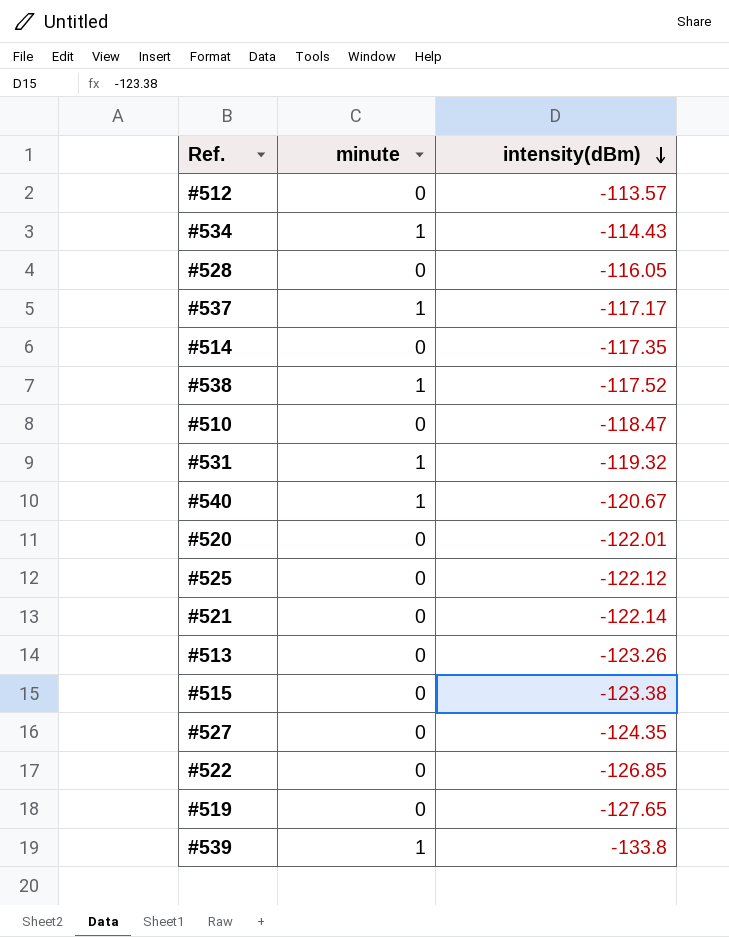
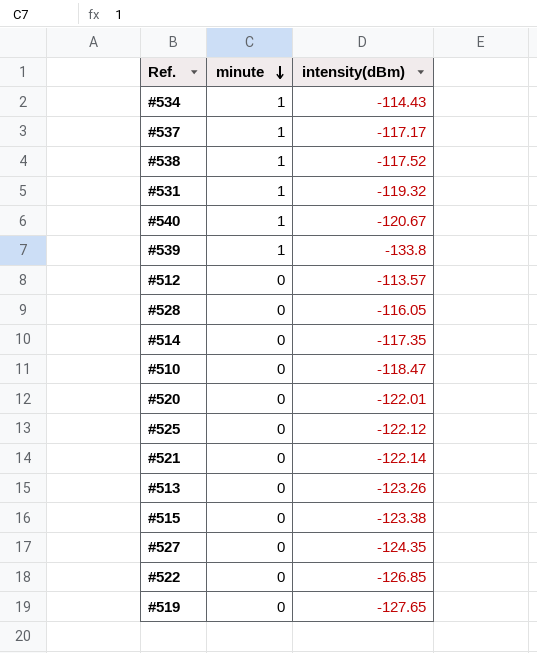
row order: intensity(dBm) descending -> minute descending

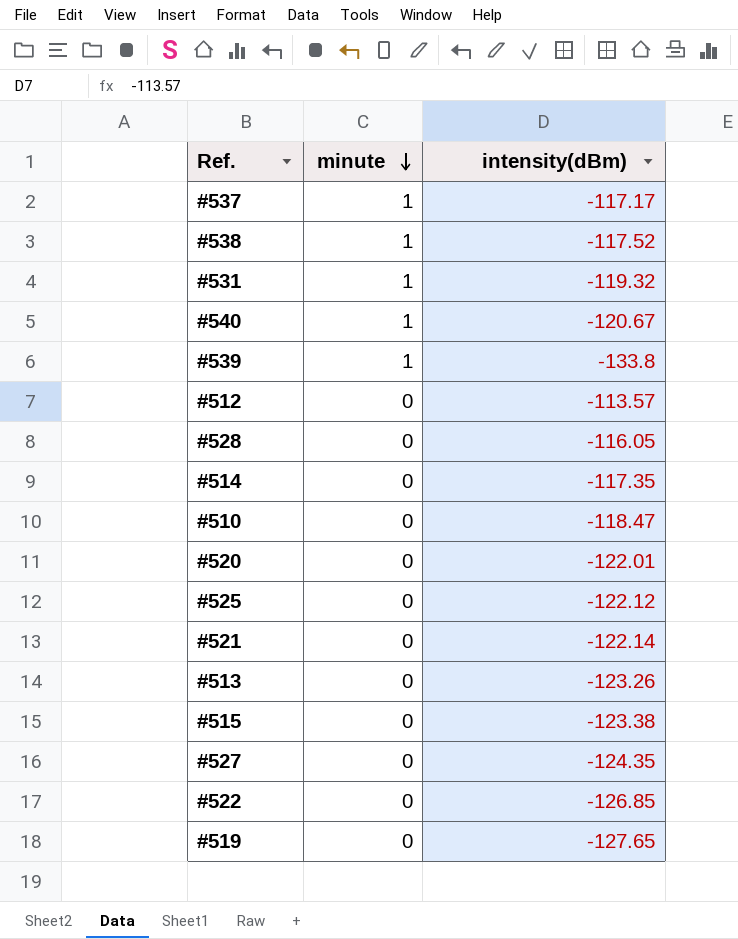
row #534: 1 | -114.43 -> none

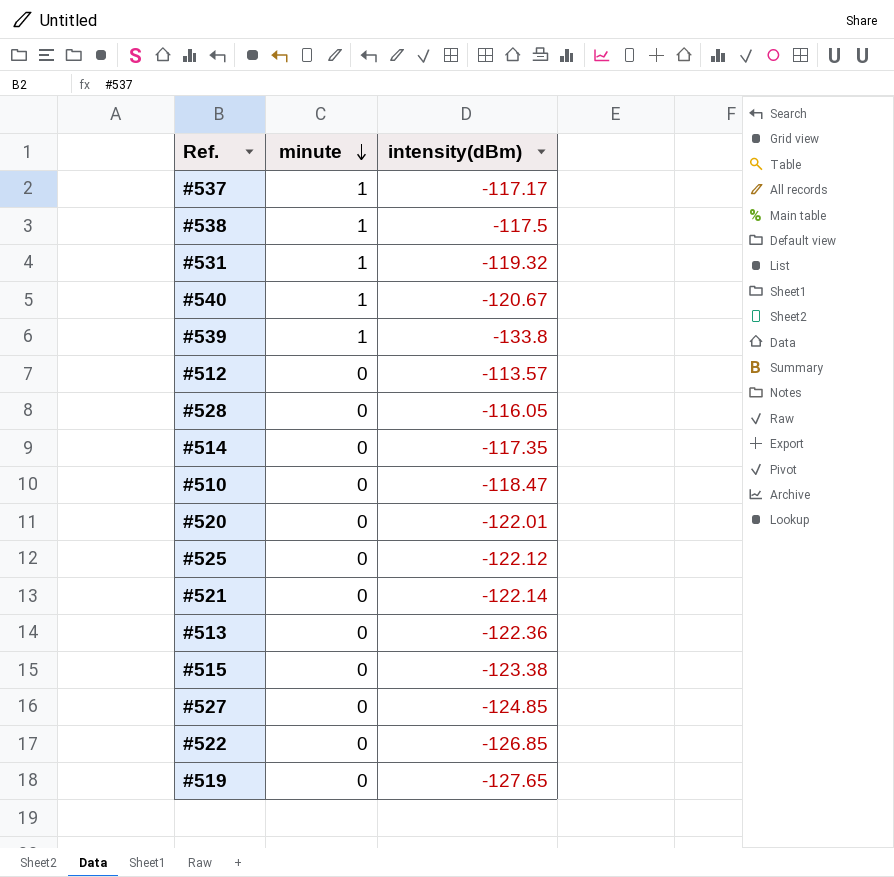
#538 | intensity(dBm): -117.52 -> -117.5
#513 | intensity(dBm): -123.26 -> -122.36
#527 | intensity(dBm): -124.35 -> -124.85

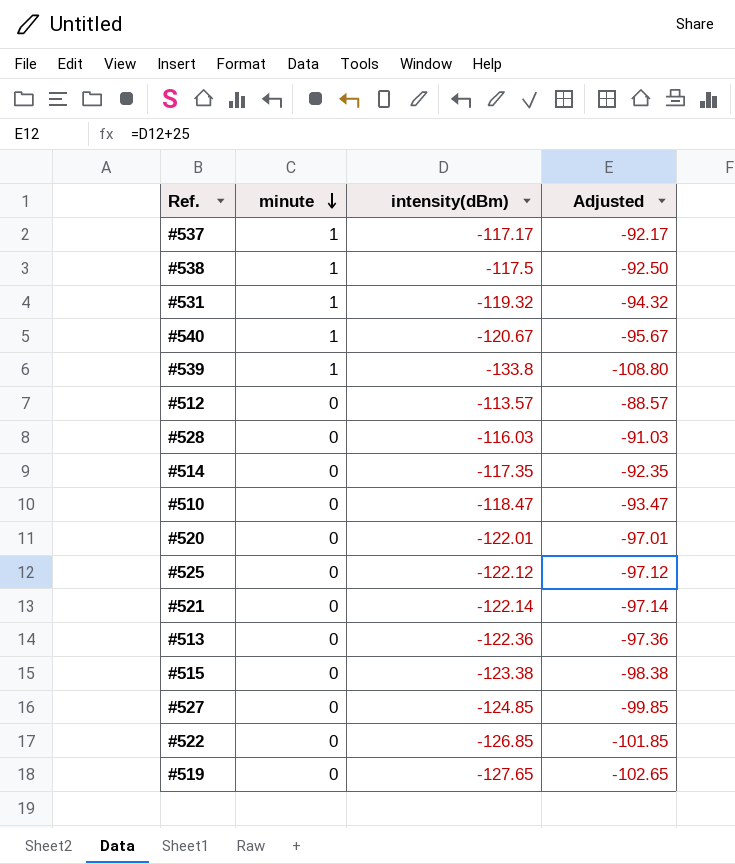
column Adjusted | formula: none -> [intensity(dBm)] + 25
#528 | intensity(dBm): -116.05 -> -116.03

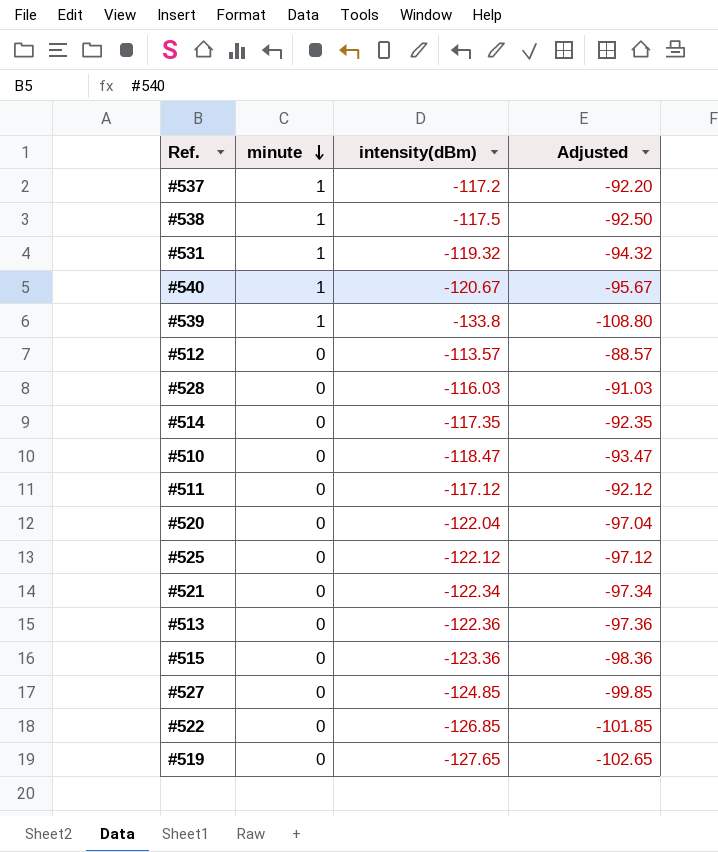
#537 | intensity(dBm): -117.17 -> -117.2
#537 | Adjusted: -92.17 -> -92.20
row #511: none -> 0 | -117.12 | -92.12
#520 | intensity(dBm): -122.01 -> -122.04
#520 | Adjusted: -97.01 -> -97.04
#521 | intensity(dBm): -122.14 -> -122.34
#521 | Adjusted: -97.14 -> -97.34
#515 | intensity(dBm): -123.38 -> -123.36
#515 | Adjusted: -98.38 -> -98.36

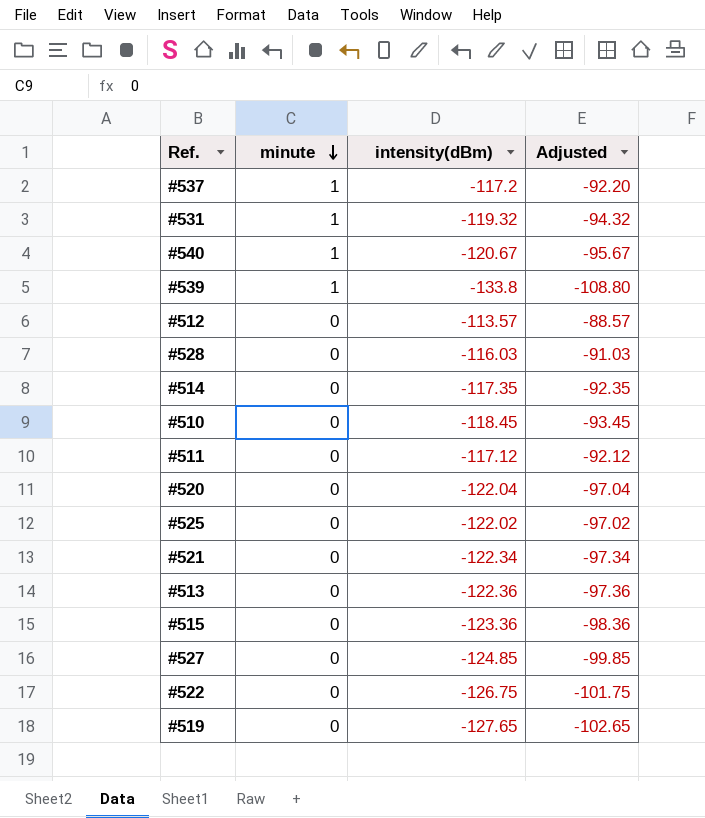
row #538: 1 | -117.5 | -92.50 -> none
#510 | intensity(dBm): -118.47 -> -118.45
#510 | Adjusted: -93.47 -> -93.45
#525 | intensity(dBm): -122.12 -> -122.02
#525 | Adjusted: -97.12 -> -97.02
#522 | intensity(dBm): -126.85 -> -126.75
#522 | Adjusted: -101.85 -> -101.75

